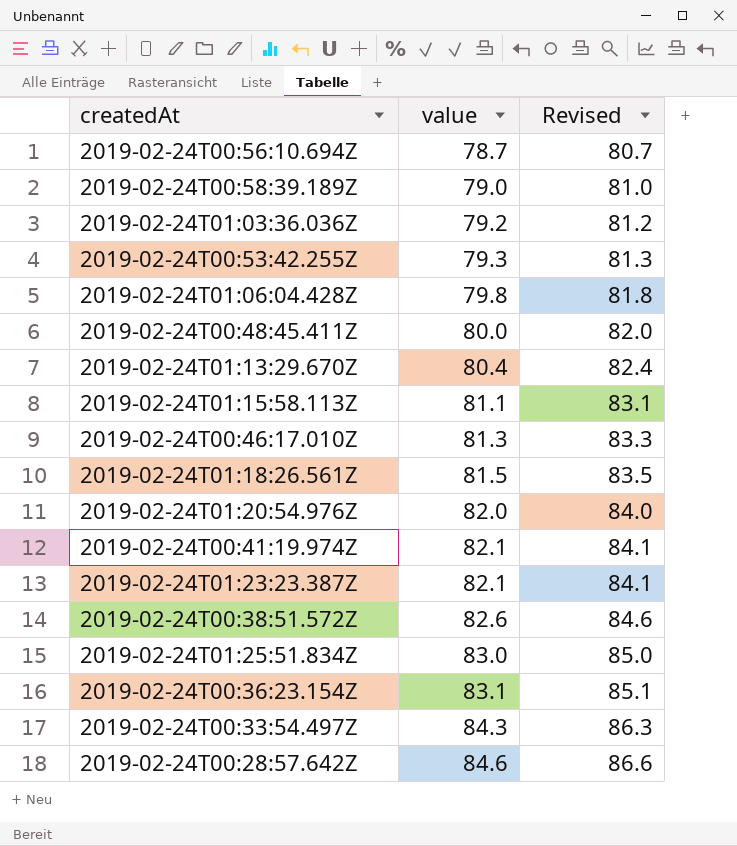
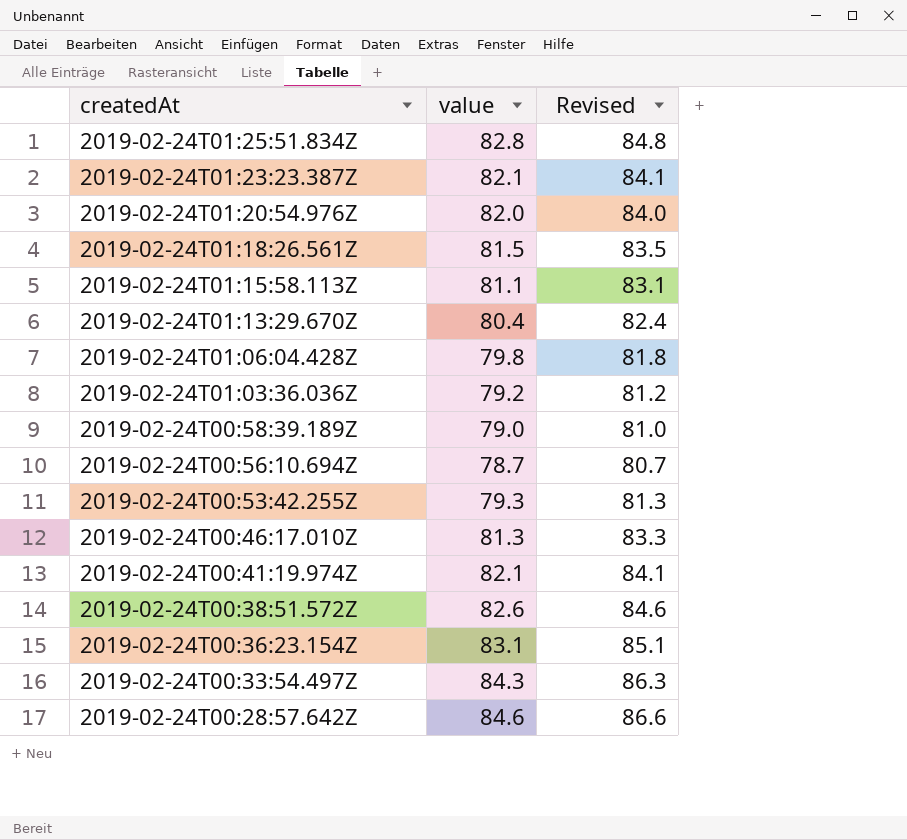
row order: value ascending -> createdAt descending
row 2019-02-24T00:48:45.411Z: 80.0 | 82.0 -> none
2019-02-24T01:25:51.834Z | value: 83.0 -> 82.8
2019-02-24T01:25:51.834Z | Revised: 85.0 -> 84.8

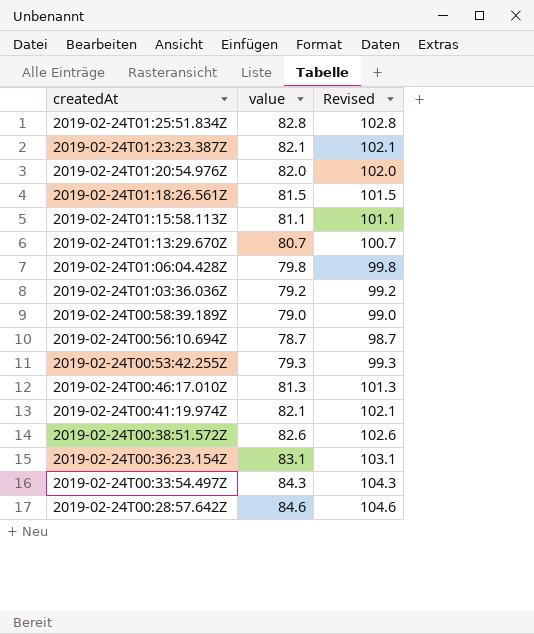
column Revised | formula: [value] + 2 -> [value] + 20
2019-02-24T01:13:29.670Z | value: 80.4 -> 80.7

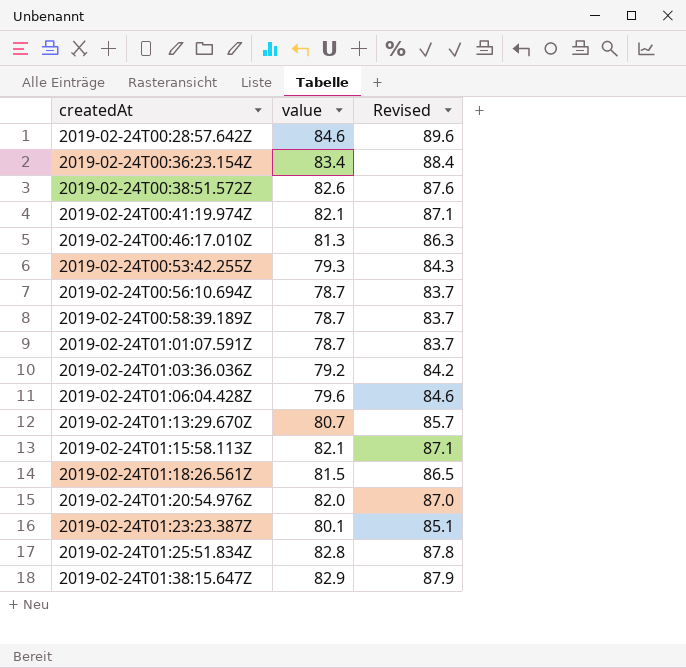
row order: createdAt descending -> createdAt ascending
column Revised | formula: [value] + 20 -> [value] + 5
row 2019-02-24T00:33:54.497Z: 84.3 | 104.3 -> none
2019-02-24T00:36:23.154Z | value: 83.1 -> 83.4
2019-02-24T00:58:39.189Z | value: 79.0 -> 78.7
row 2019-02-24T01:01:07.591Z: none -> 78.7 | 83.7
2019-02-24T01:06:04.428Z | value: 79.8 -> 79.6
2019-02-24T01:15:58.113Z | value: 81.1 -> 82.1
2019-02-24T01:23:23.387Z | value: 82.1 -> 80.1
row 2019-02-24T01:38:15.647Z: none -> 82.9 | 87.9

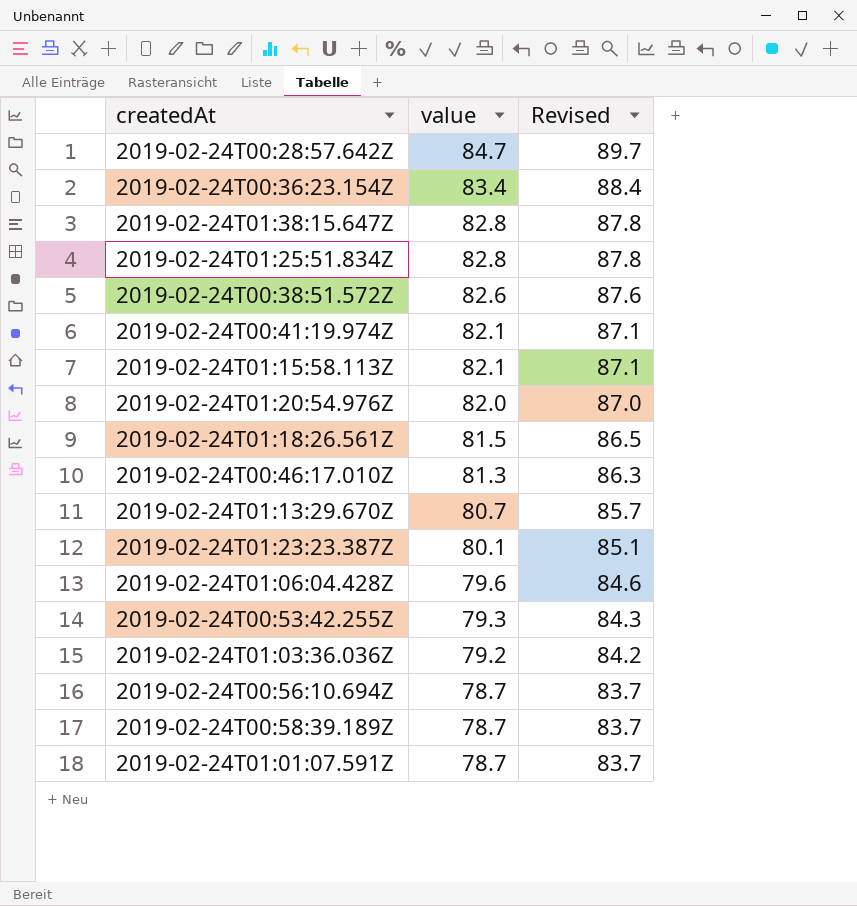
row order: createdAt ascending -> value descending
2019-02-24T00:28:57.642Z | value: 84.6 -> 84.7
2019-02-24T00:28:57.642Z | Revised: 89.6 -> 89.7
2019-02-24T01:38:15.647Z | value: 82.9 -> 82.8
2019-02-24T01:38:15.647Z | Revised: 87.9 -> 87.8

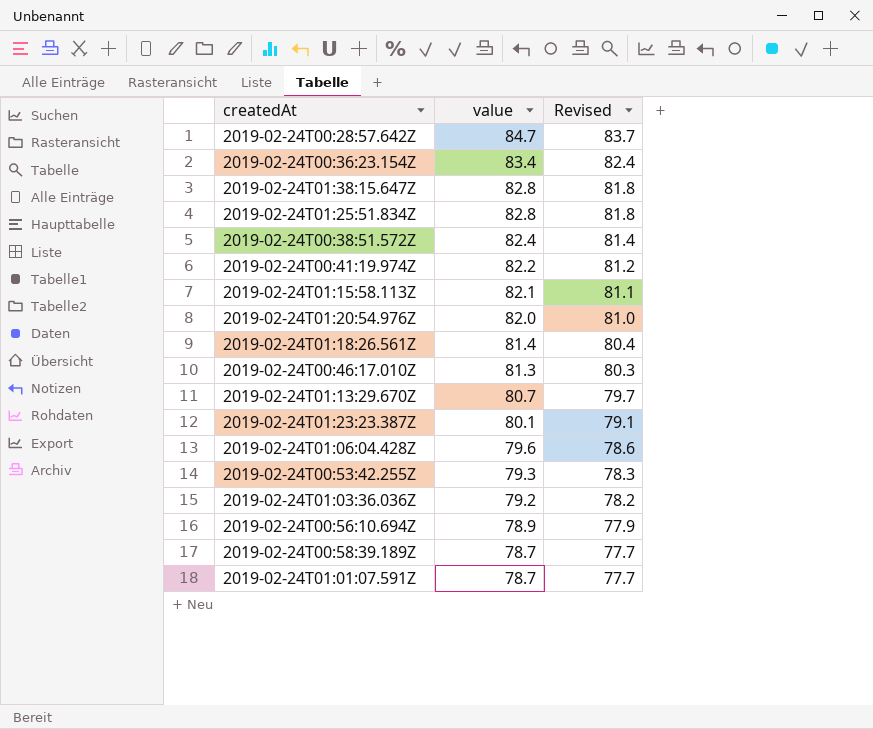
column Revised | formula: [value] + 5 -> [value] - 1
2019-02-24T00:38:51.572Z | value: 82.6 -> 82.4
2019-02-24T00:41:19.974Z | value: 82.1 -> 82.2
2019-02-24T01:18:26.561Z | value: 81.5 -> 81.4
2019-02-24T00:56:10.694Z | value: 78.7 -> 78.9

